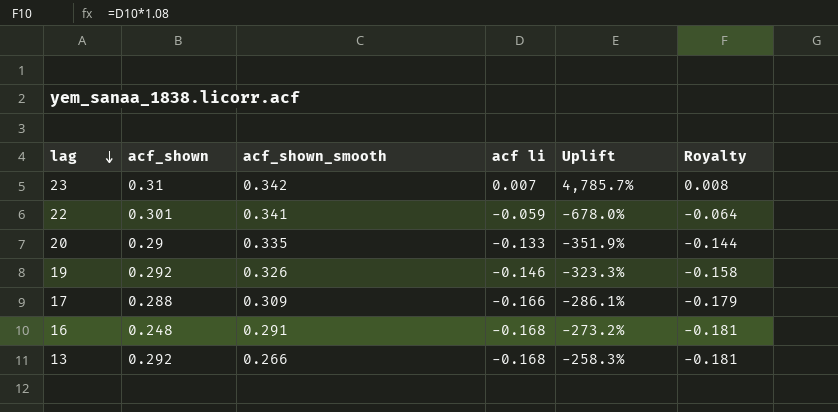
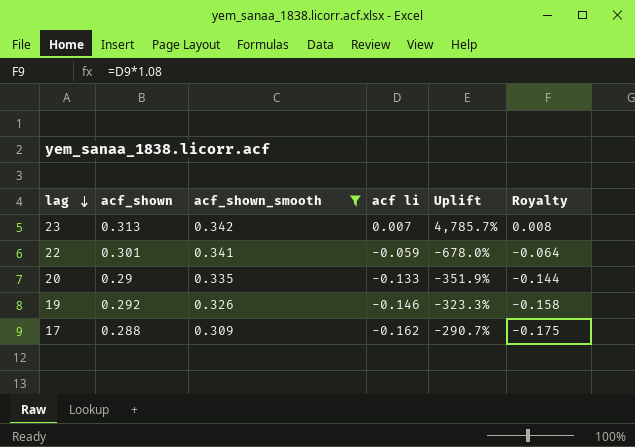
filter: none -> acf_shown_smooth >= 0.309
23 | acf_shown: 0.31 -> 0.313
17 | acf li: -0.166 -> -0.162
17 | Uplift: -286.1% -> -290.7%
17 | Royalty: -0.179 -> -0.175

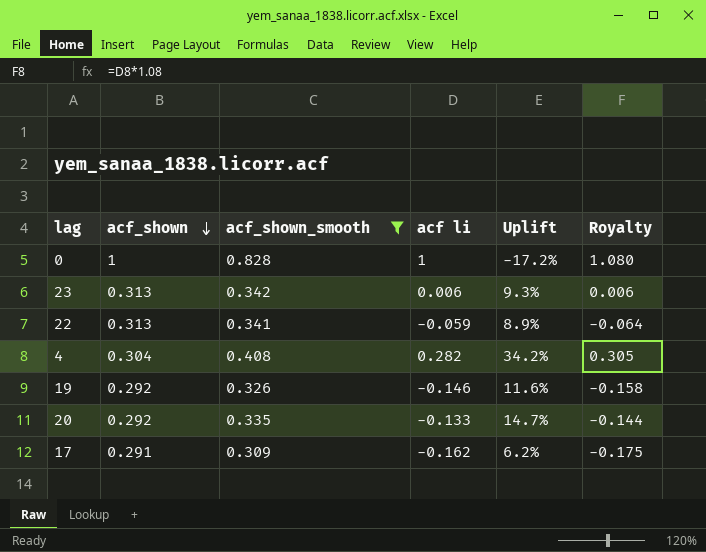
row order: lag descending -> acf_shown descending
column Uplift | formula: ([acf_shown_smooth] - [acf li]) / [acf li] -> ([acf_shown_smooth] - [acf_shown]) / [acf_shown]
row 0: none -> 1 | 0.828 | 1 | -17.2% | 1.080
23 | acf li: 0.007 -> 0.006
23 | Royalty: 0.008 -> 0.006
22 | acf_shown: 0.301 -> 0.313
row 4: none -> 0.304 | 0.408 | 0.282 | 34.2% | 0.305
20 | acf_shown: 0.29 -> 0.292
17 | acf_shown: 0.288 -> 0.291

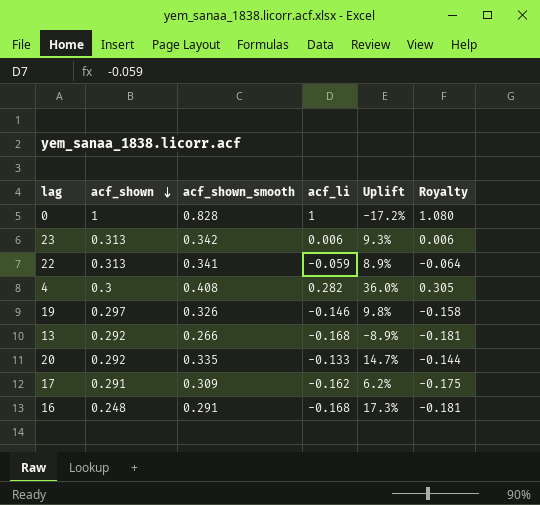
filter: acf_shown_smooth >= 0.309 -> none
column name: acf li -> acf_li
4 | acf_shown: 0.304 -> 0.3
4 | Uplift: 34.2% -> 36.0%
19 | acf_shown: 0.292 -> 0.297
19 | Uplift: 11.6% -> 9.8%

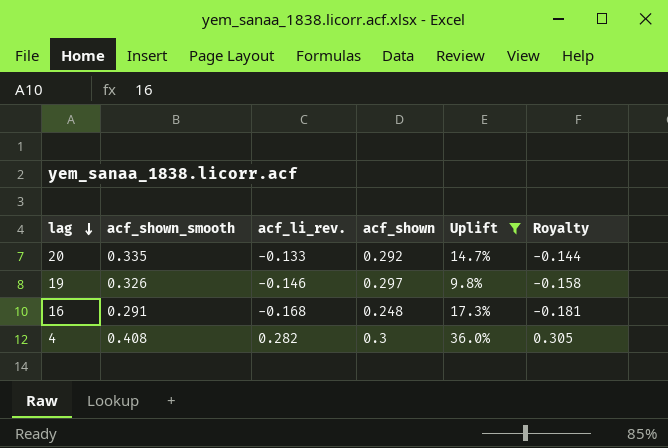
filter: none -> Uplift >= 9.8%
row order: acf_shown descending -> lag descending
column name: acf_li -> acf_li_rev.
column acf_shown | position: 2 -> 4

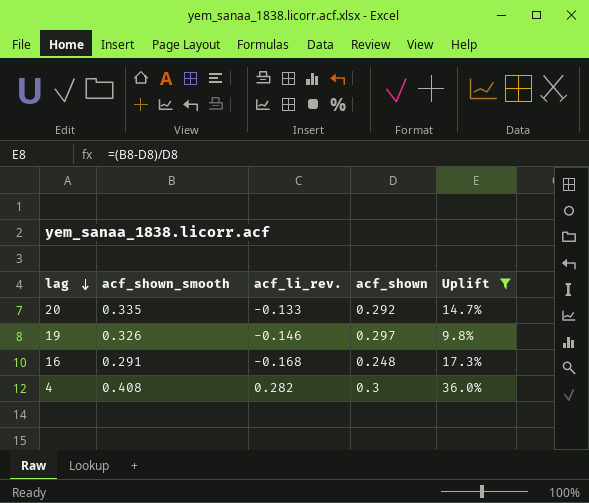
column Royalty | formula: [acf_li_rev.] * 1.08 -> none

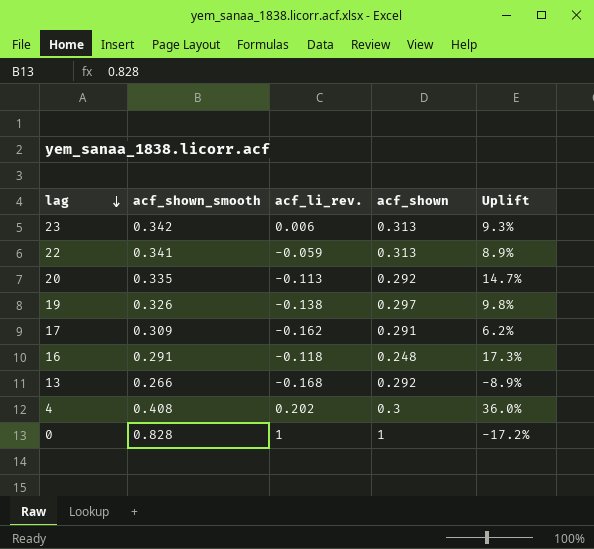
filter: Uplift >= 9.8% -> none
20 | acf_li_rev.: -0.133 -> -0.113
19 | acf_li_rev.: -0.146 -> -0.138
16 | acf_li_rev.: -0.168 -> -0.118
4 | acf_li_rev.: 0.282 -> 0.202

